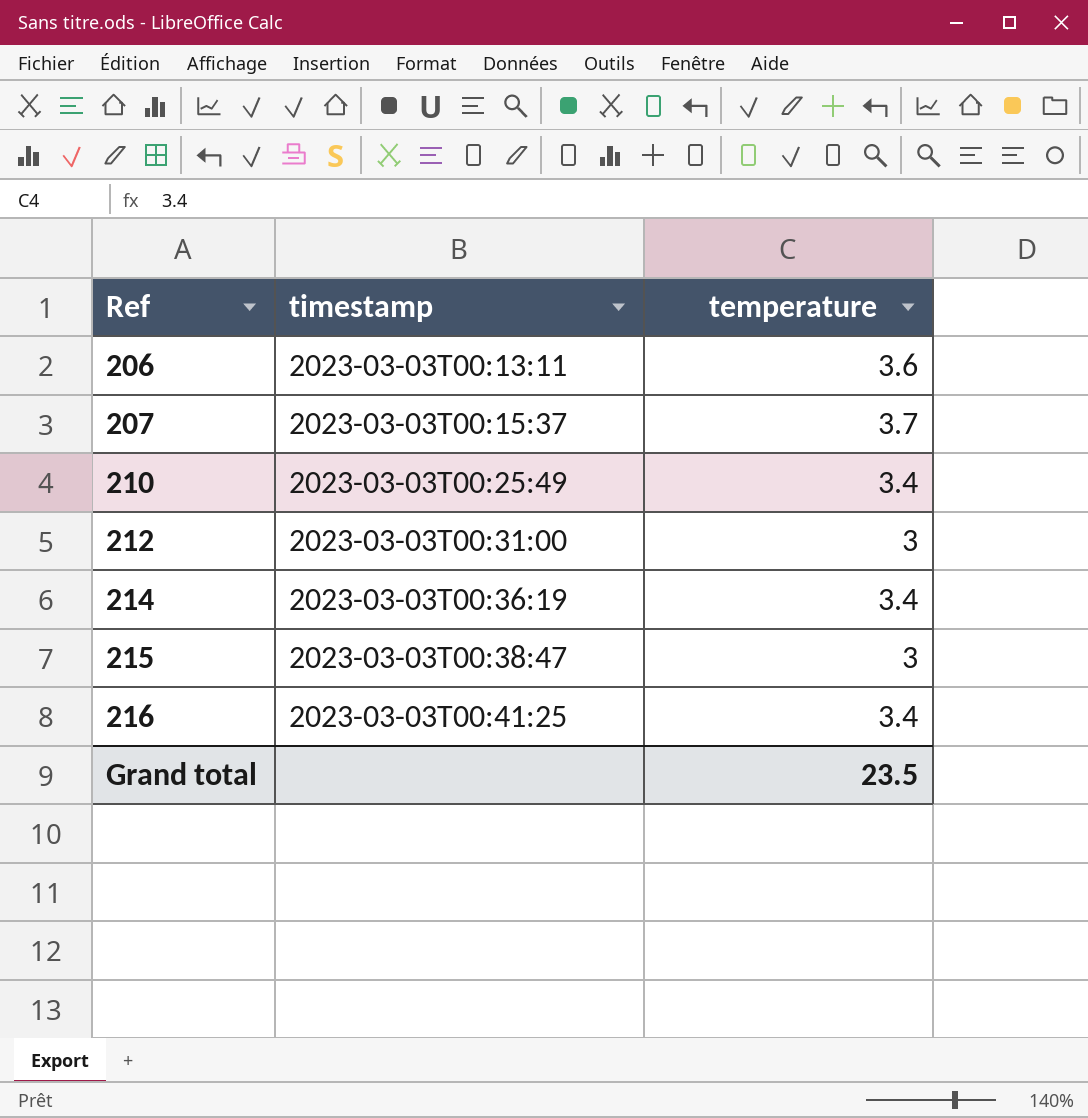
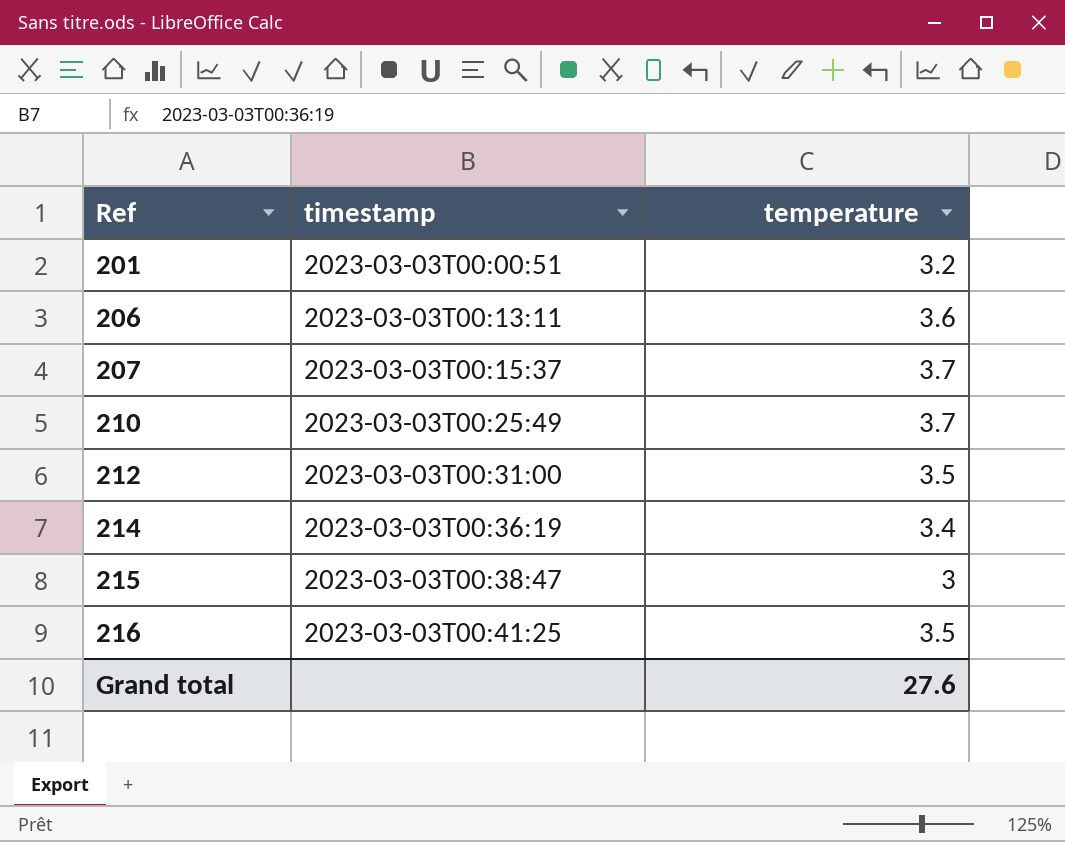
row 201: none -> 2023-03-03T00:00:51 | 3.2
210 | temperature: 3.4 -> 3.7
212 | temperature: 3 -> 3.5
216 | temperature: 3.4 -> 3.5
Grand total | temperature: 23.5 -> 27.6

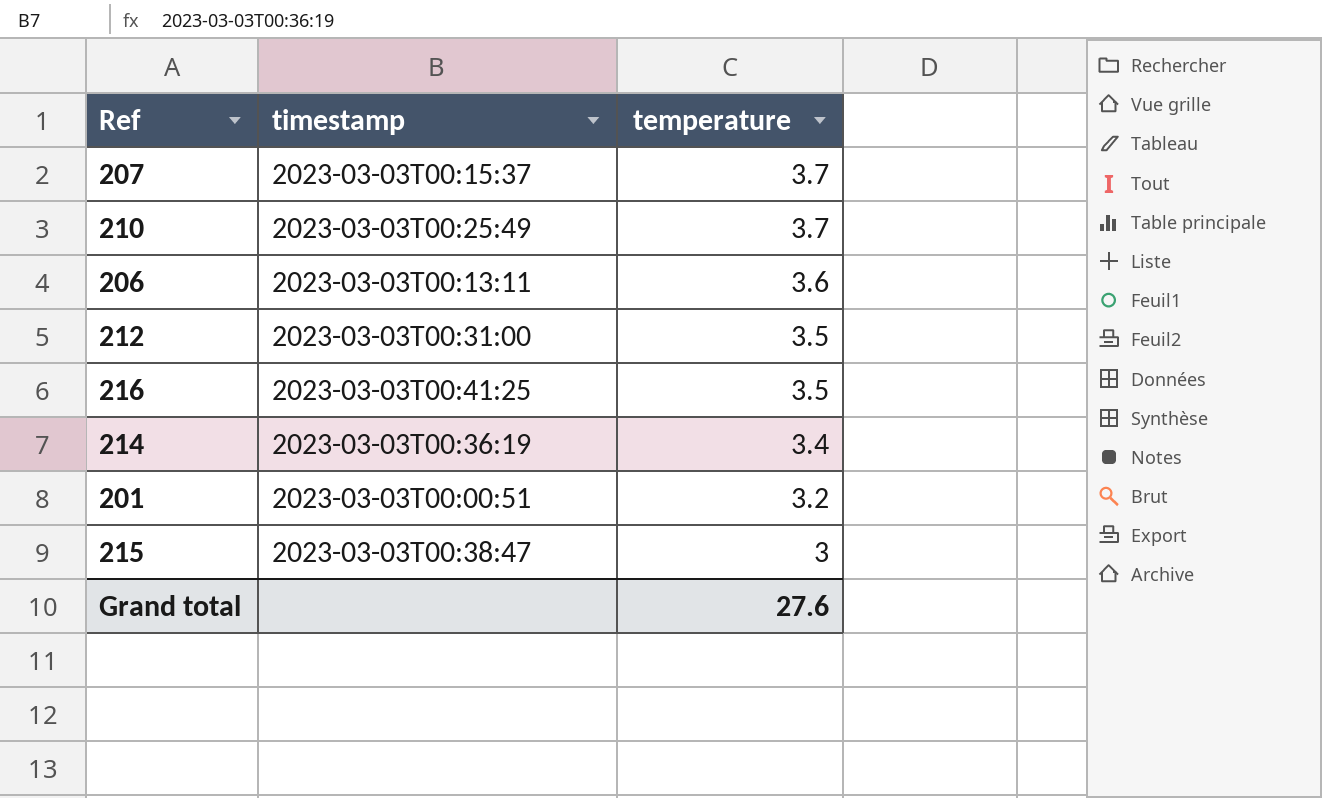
row order: Ref ascending -> temperature descending

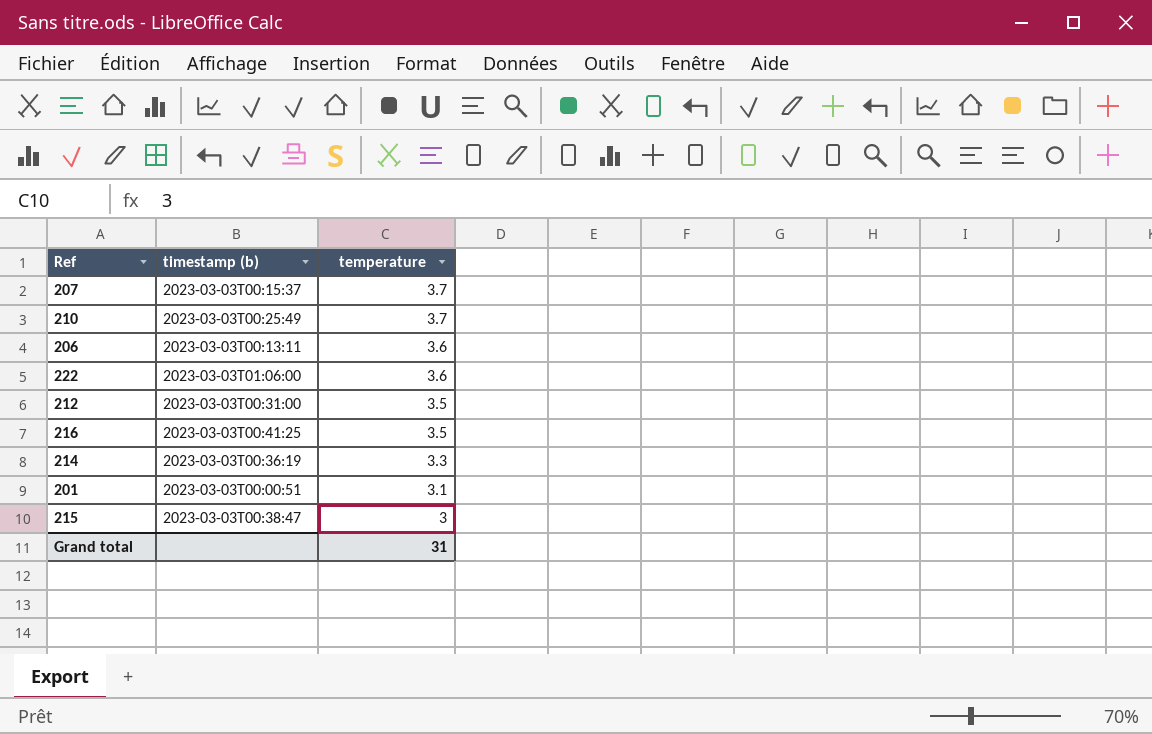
column name: timestamp -> timestamp (b)
row 222: none -> 2023-03-03T01:06:00 | 3.6
214 | temperature: 3.4 -> 3.3
201 | temperature: 3.2 -> 3.1
Grand total | temperature: 27.6 -> 31

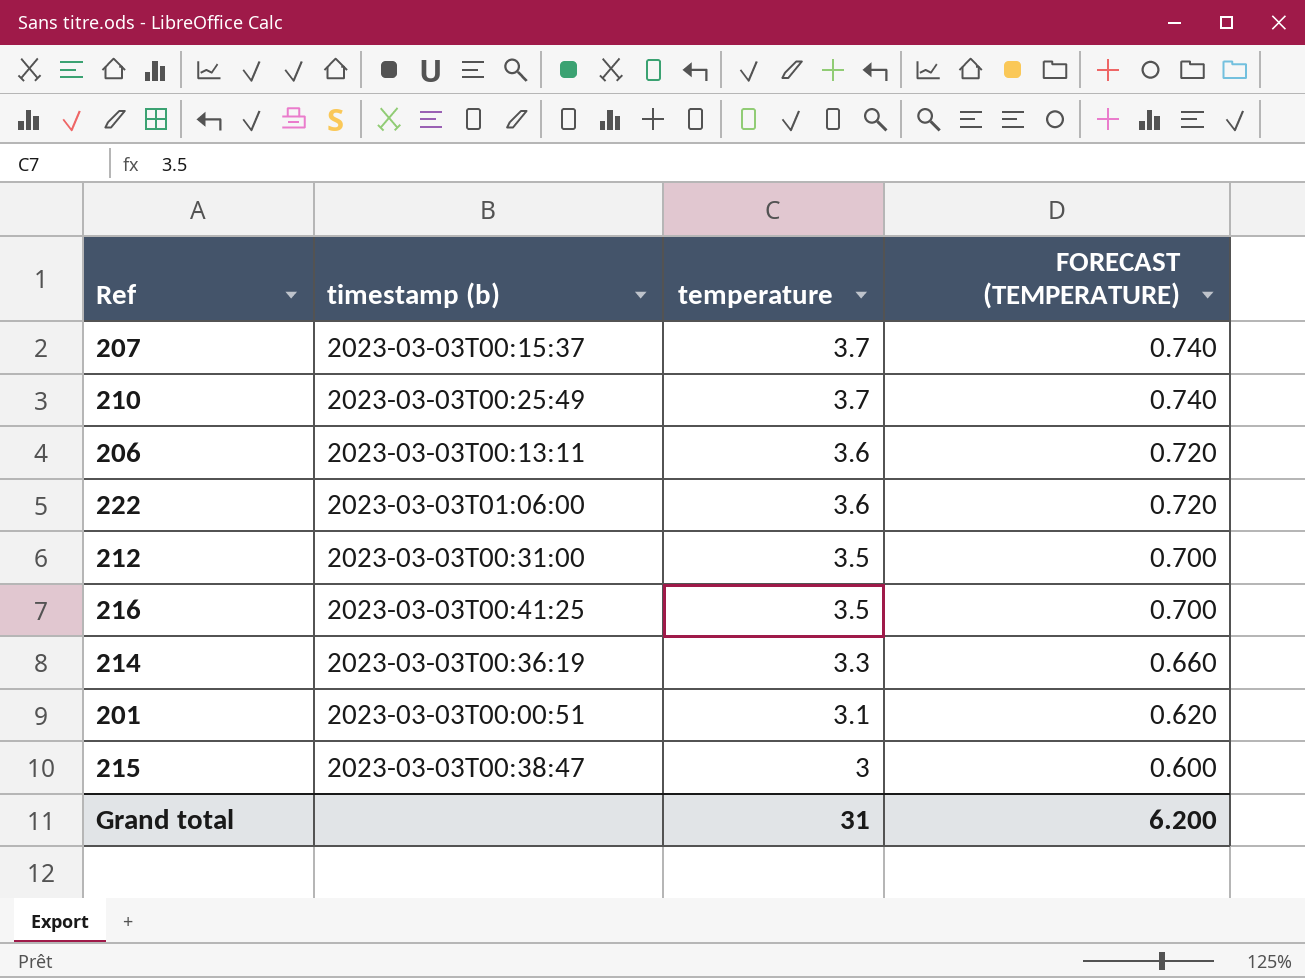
column FORECAST (TEMPERATURE) | formula: none -> [temperature] * 0.2

